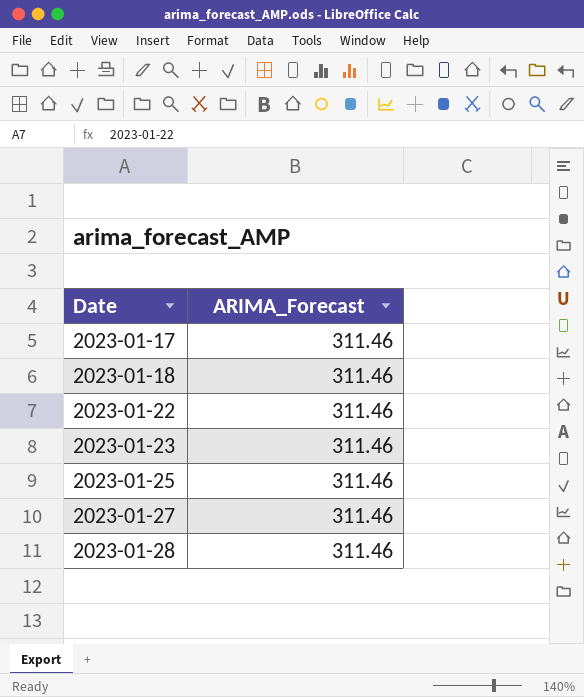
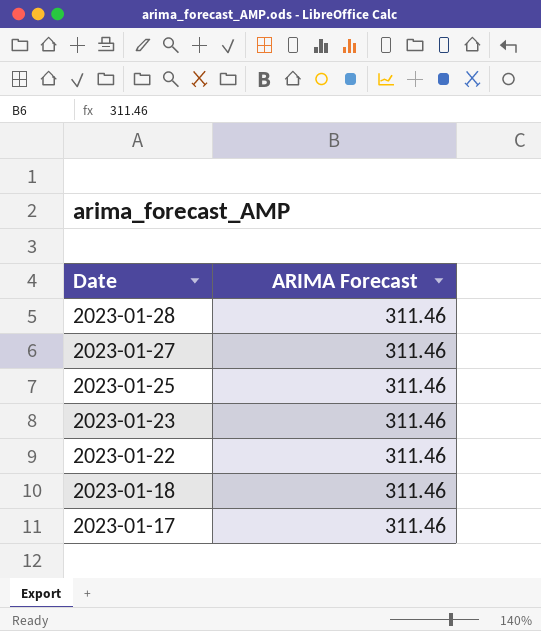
row order: Date ascending -> Date descending
column name: ARIMA_Forecast -> ARIMA Forecast

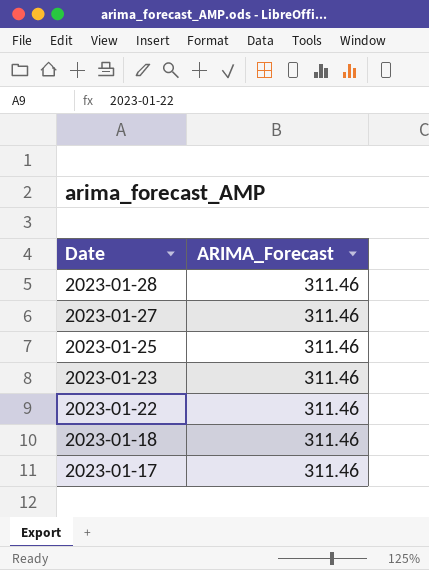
column name: ARIMA Forecast -> ARIMA_Forecast

